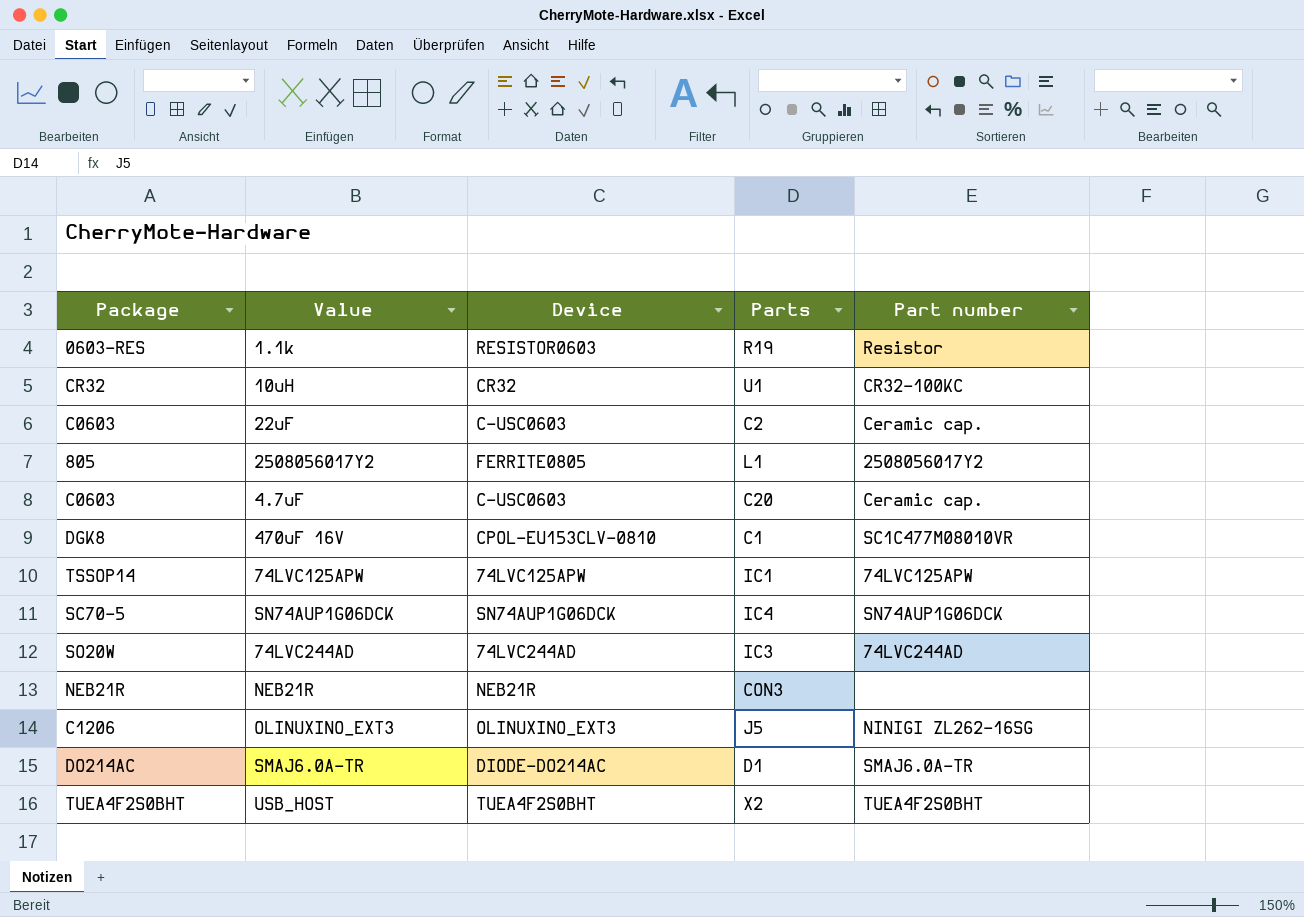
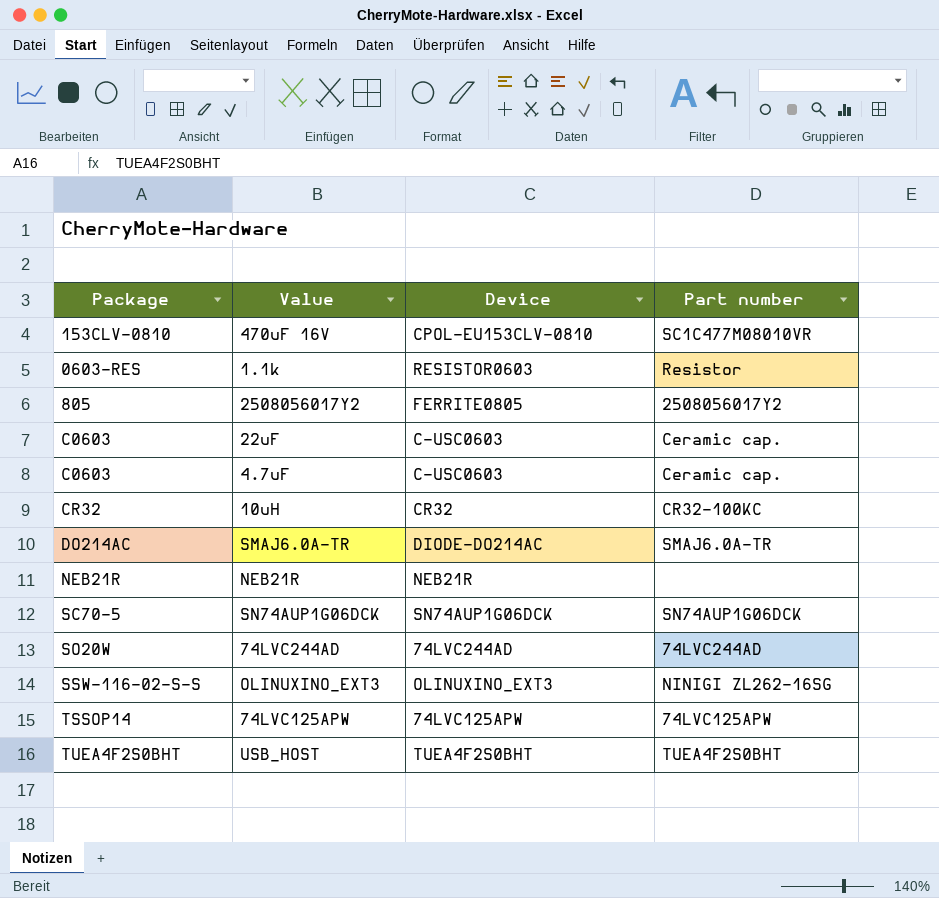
row order: none -> Package ascending
column Parts | position: 4 -> none
470uF 16V | Package: DGK8 -> 153CLV-0810
OLINUXINO_EXT3 | Package: C1206 -> SSW-116-02-S-S

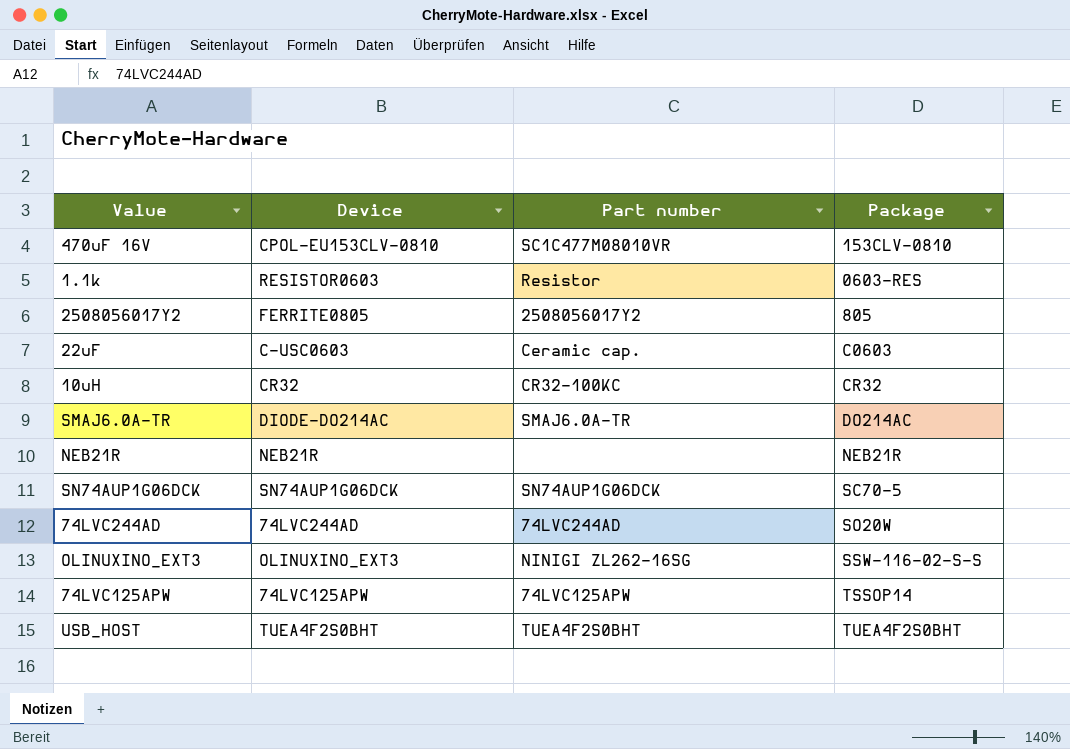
column Package | position: 1 -> 4
row 4.7uF: C0603 | C-USC0603 | Ceramic cap. -> none

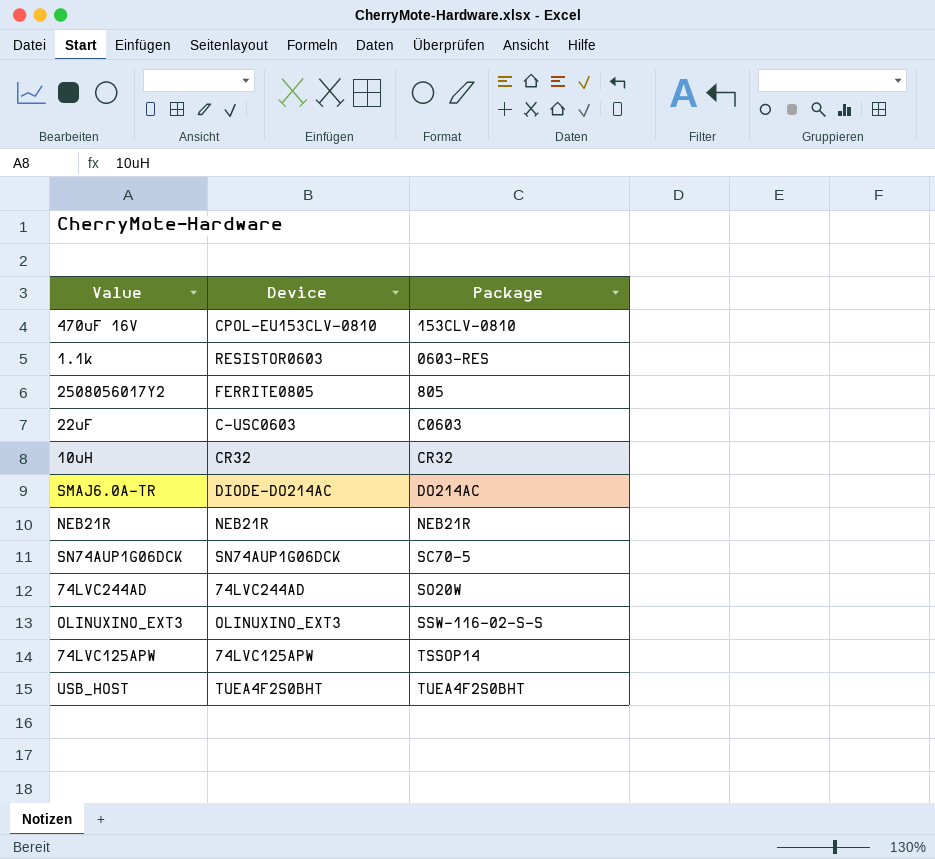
column Part number | position: 3 -> none

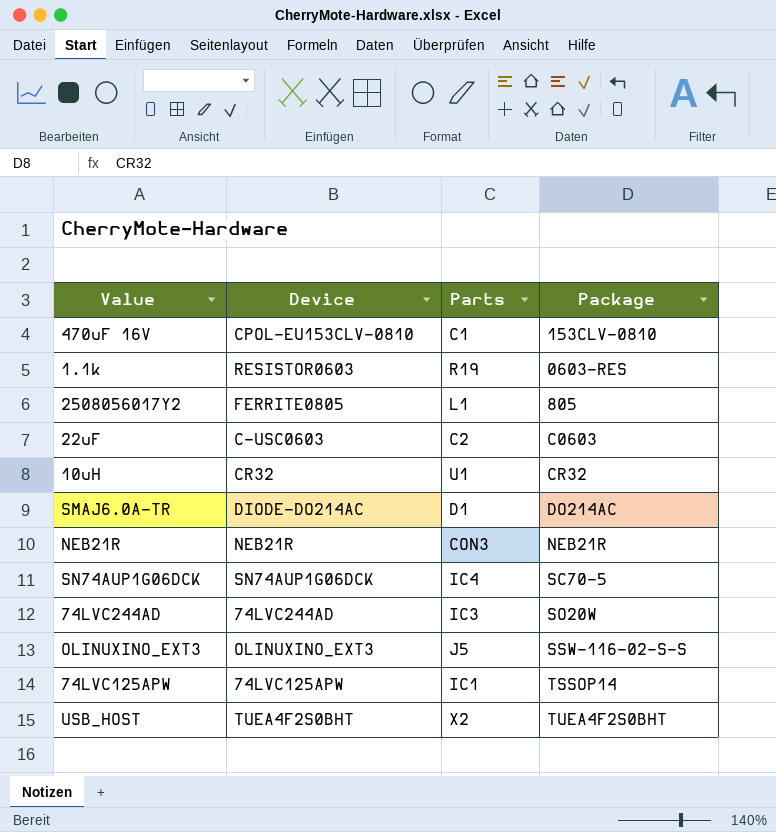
column Parts | position: none -> 3

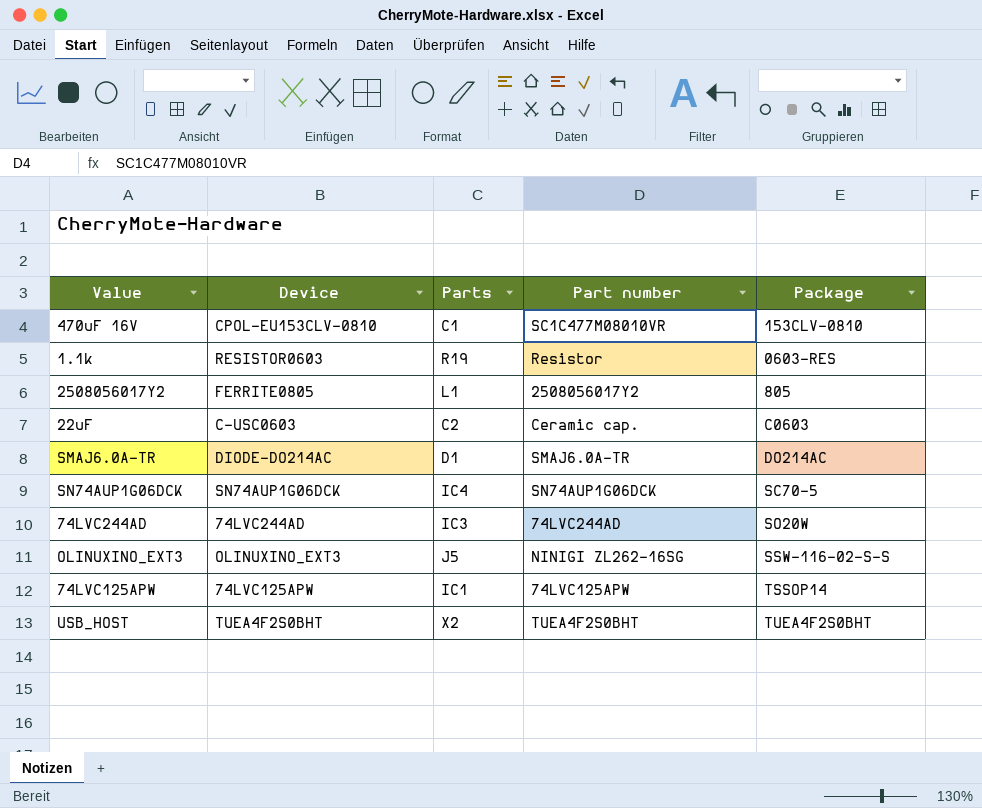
column Part number | position: none -> 4
row 10uH: CR32 | U1 | CR32 -> none
row NEB21R: NEB21R | CON3 | NEB21R -> none

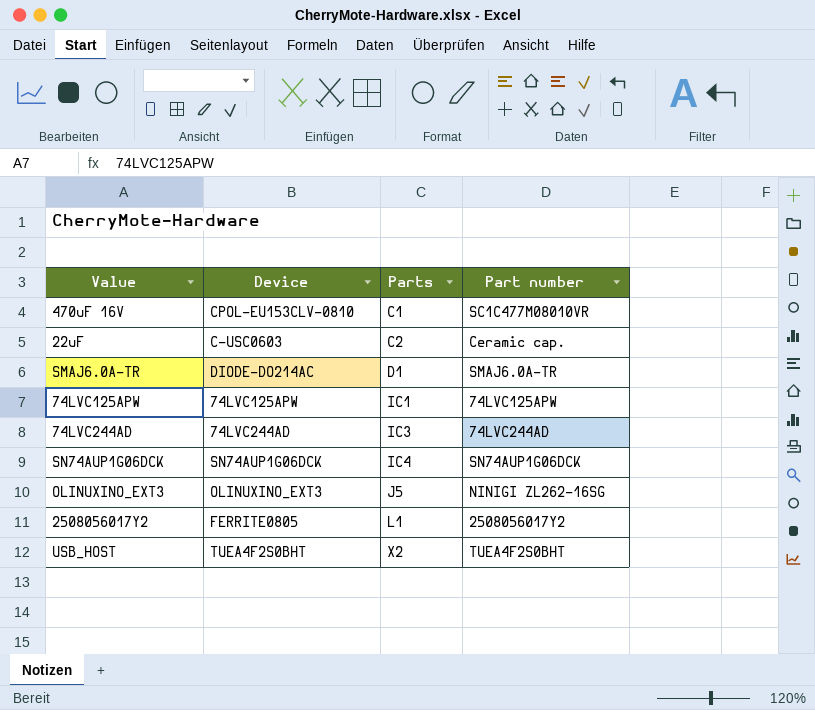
row order: Package ascending -> Parts ascending
column Package | position: 5 -> none
row 1.1k: RESISTOR0603 | R19 | Resistor | 0603-RES -> none

